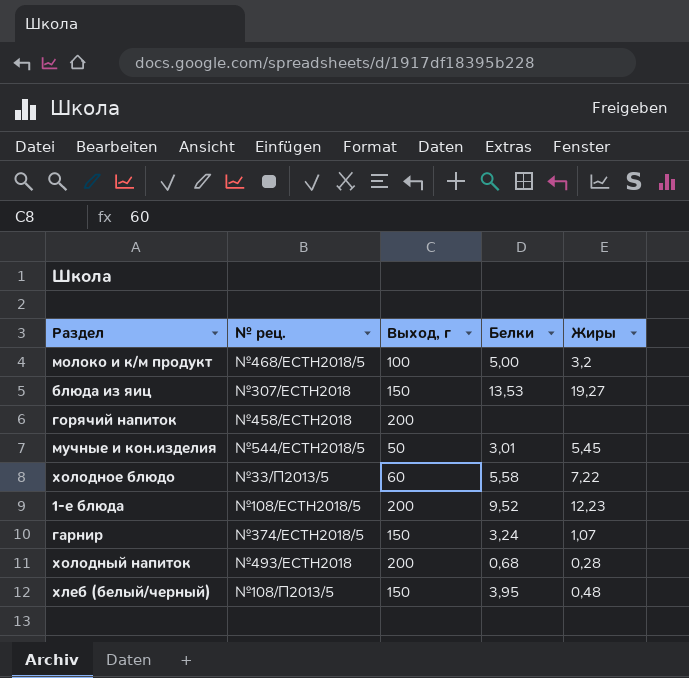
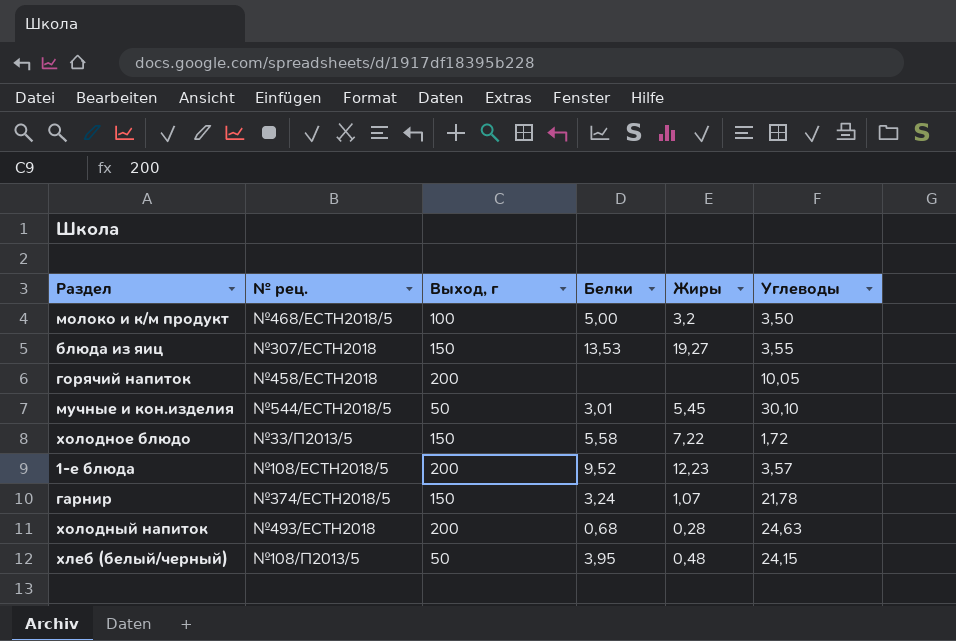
column Углеводы | position: none -> 6
холодное блюдо | Выход, г: 60 -> 150
хлеб (белый/черный) | Выход, г: 150 -> 50

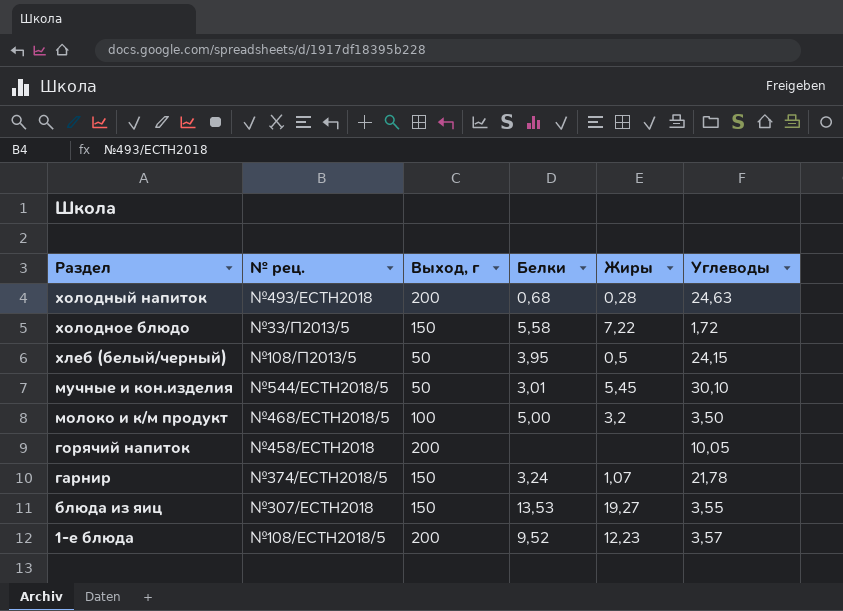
row order: none -> Раздел descending
хлеб (белый/черный) | Жиры: 0,48 -> 0,5

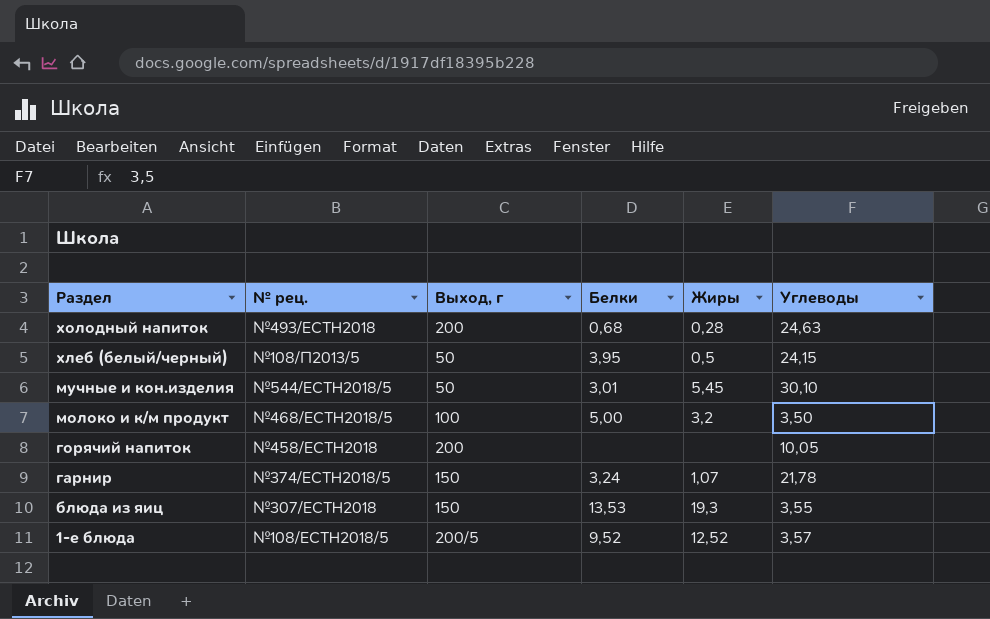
row холодное блюдо: №33/П2013/5 | 150 | 5,58 | 7,22 | 1,72 -> none
блюда из яиц | Жиры: 19,27 -> 19,3
1-е блюда | Выход, г: 200 -> 200/5
1-е блюда | Жиры: 12,23 -> 12,52

